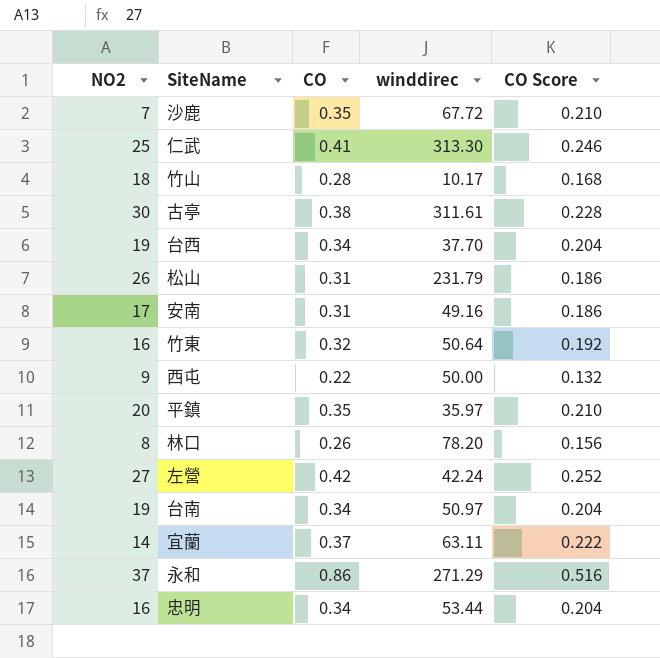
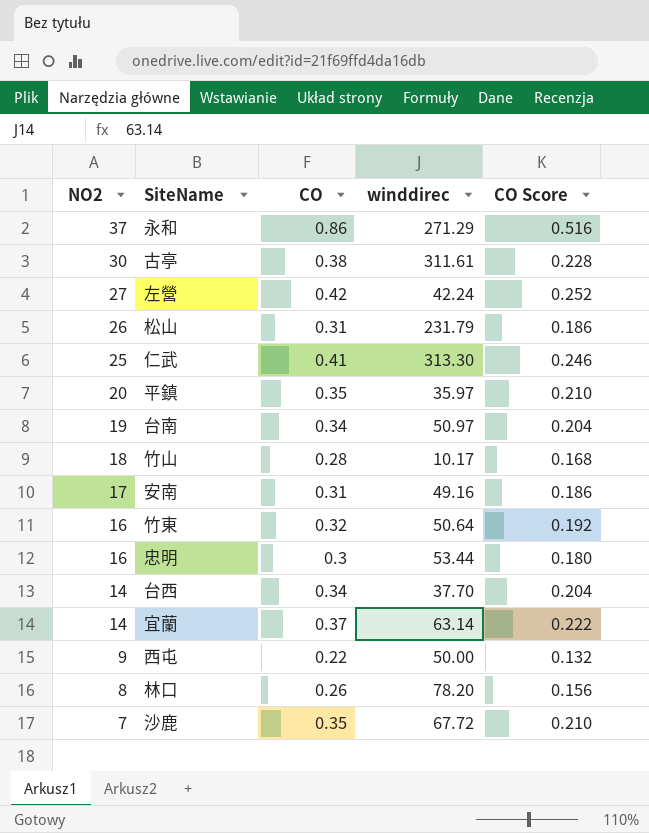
row order: none -> NO2 descending
忠明 | CO: 0.34 -> 0.3
忠明 | CO Score: 0.204 -> 0.180
台西 | NO2: 19 -> 14
宜蘭 | winddirec: 63.11 -> 63.14

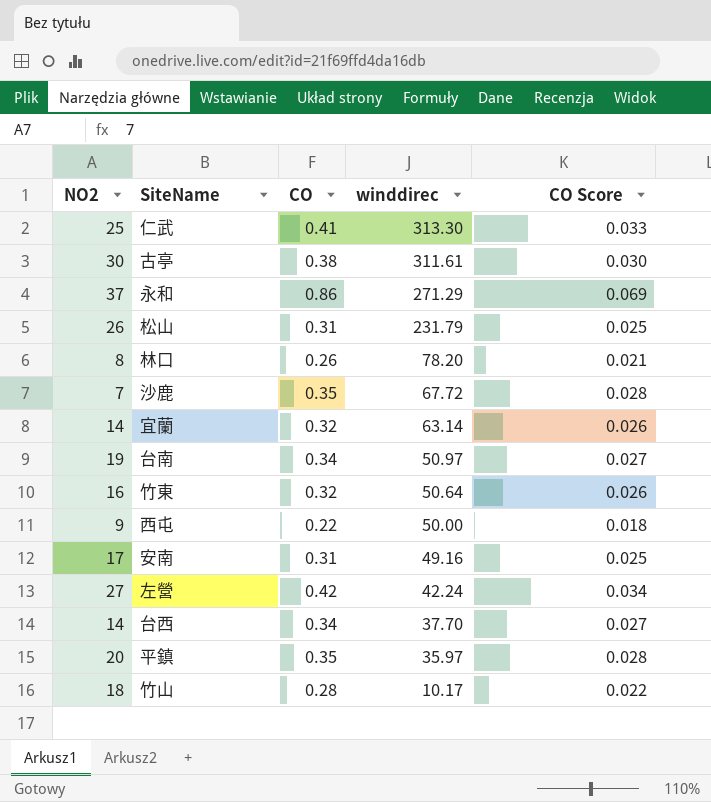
row order: NO2 descending -> winddirec descending
column CO Score | formula: [CO] * 0.6 -> [CO] * 0.08
row 忠明: 16 | 0.3 | 53.44 | 0.180 -> none
宜蘭 | CO: 0.37 -> 0.32

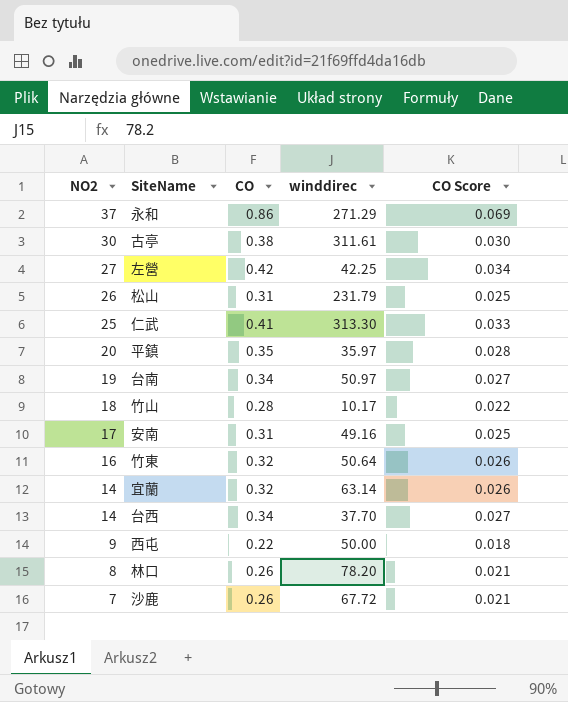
row order: winddirec descending -> NO2 descending
左營 | winddirec: 42.24 -> 42.25
沙鹿 | CO: 0.35 -> 0.26
沙鹿 | CO Score: 0.028 -> 0.021

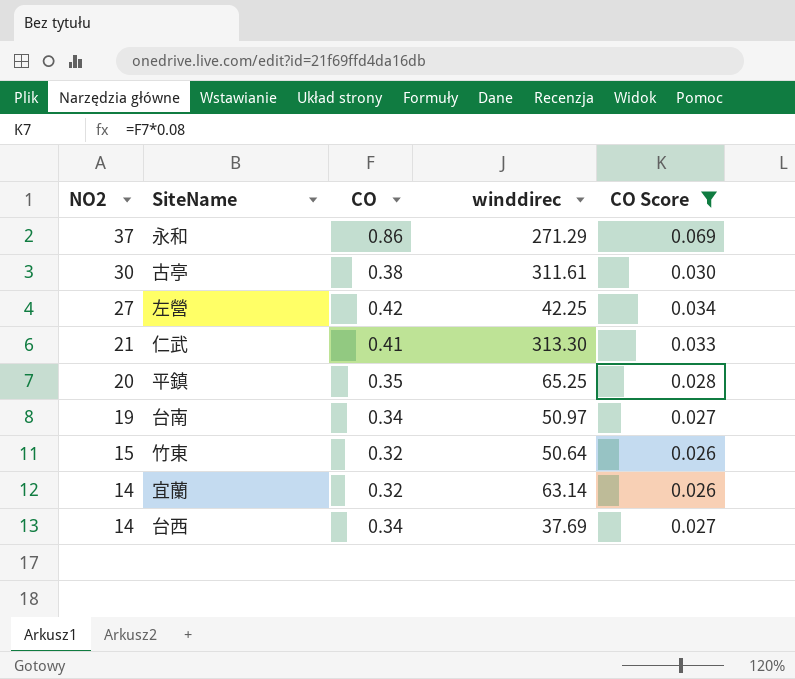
filter: none -> CO Score >= 0.026
仁武 | NO2: 25 -> 21
平鎮 | winddirec: 35.97 -> 65.25
竹東 | NO2: 16 -> 15
台西 | winddirec: 37.70 -> 37.69

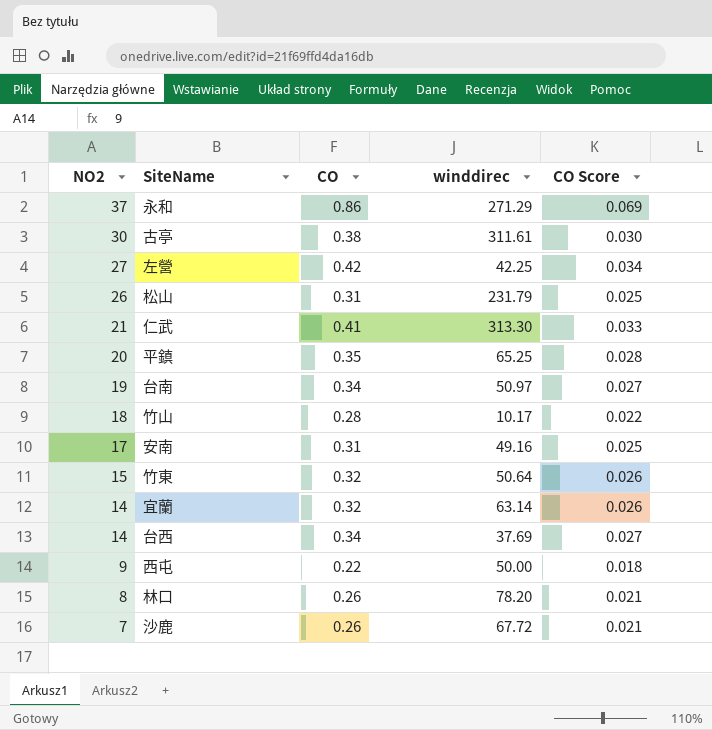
filter: CO Score >= 0.026 -> none

